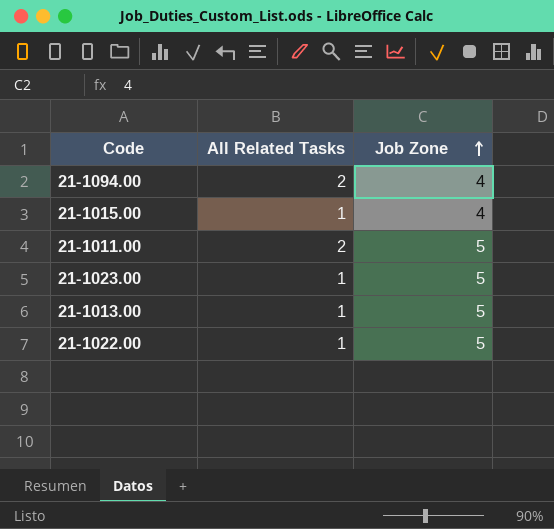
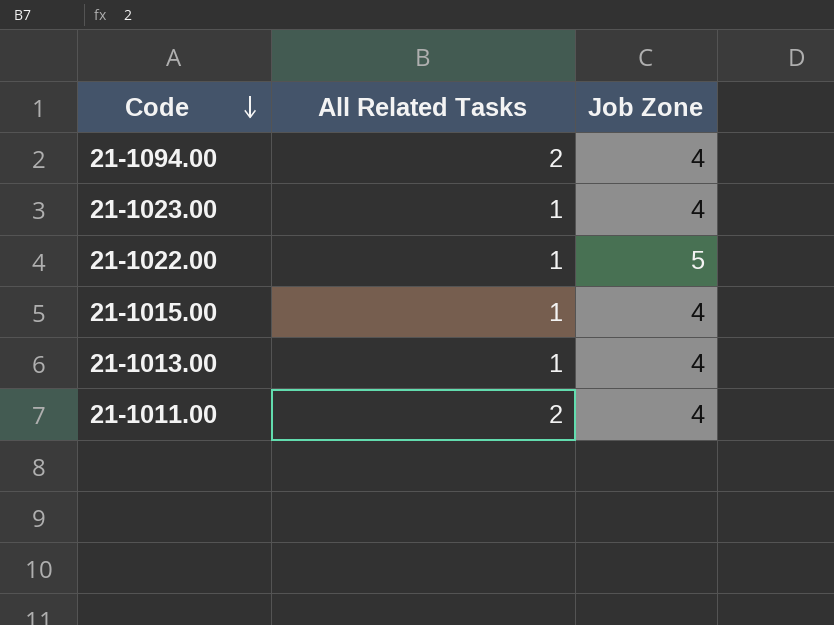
row order: Job Zone ascending -> Code descending
21-1023.00 | Job Zone: 5 -> 4
21-1013.00 | Job Zone: 5 -> 4
21-1011.00 | Job Zone: 5 -> 4

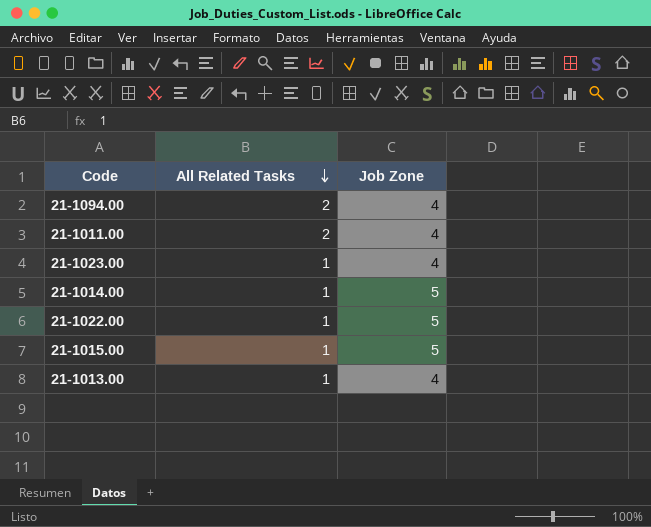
row order: Code descending -> All Related Tasks descending
row 21-1014.00: none -> 1 | 5
21-1015.00 | Job Zone: 4 -> 5

